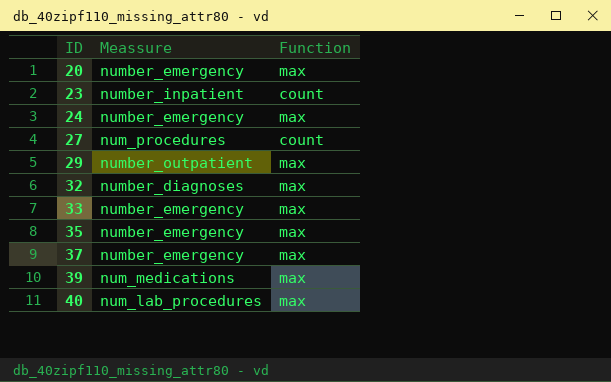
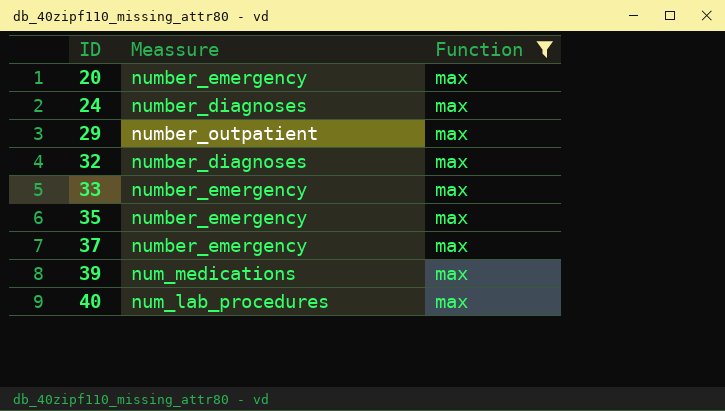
filter: none -> Function = max
24 | Meassure: number_emergency -> number_diagnoses

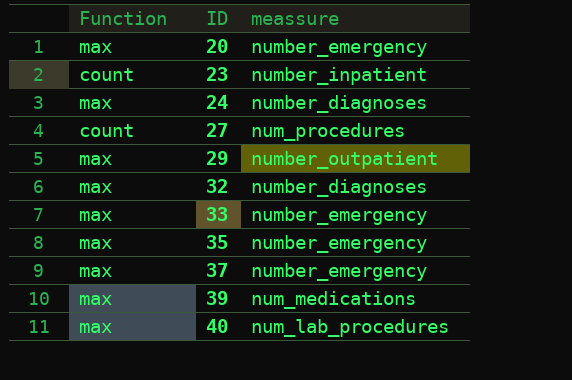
filter: Function = max -> none
column Function | position: 3 -> 1
column name: Meassure -> meassure

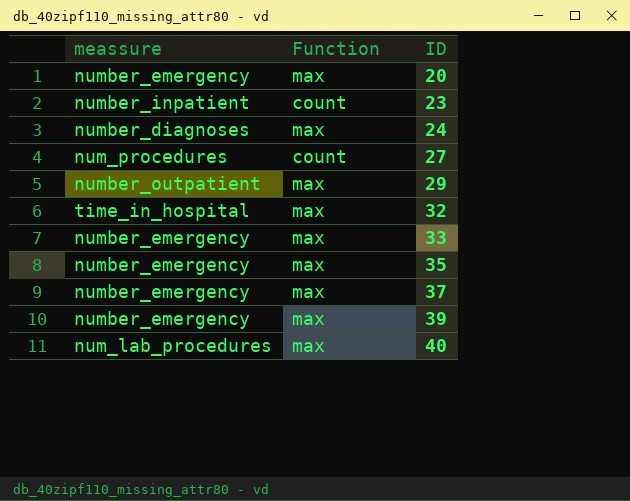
column meassure | position: 3 -> 1
32 | meassure: number_diagnoses -> time_in_hospital
39 | meassure: num_medications -> number_emergency

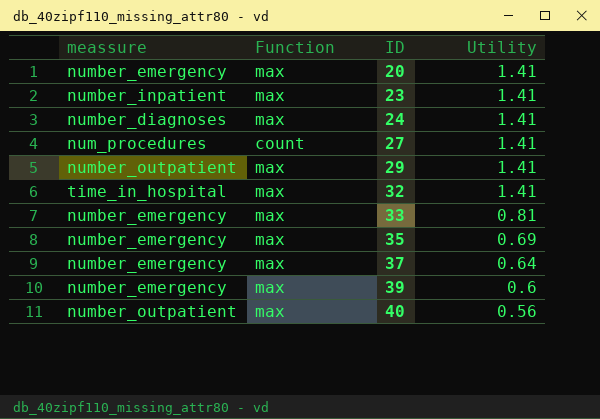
column Utility | position: none -> 4
23 | Function: count -> max
40 | meassure: num_lab_procedures -> number_outpatient

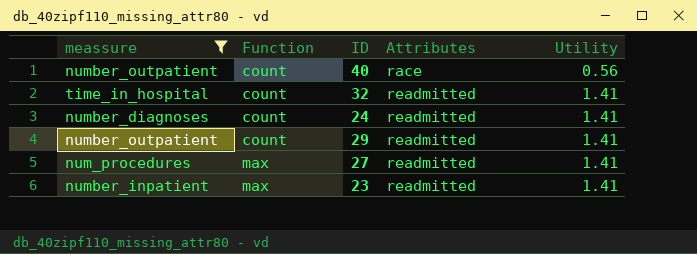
filter: none -> meassure != number_emergency
row order: ID ascending -> Function ascending
column Attributes | position: none -> 4
40 | Function: max -> count
32 | Function: max -> count
24 | Function: max -> count
29 | Function: max -> count
27 | Function: count -> max

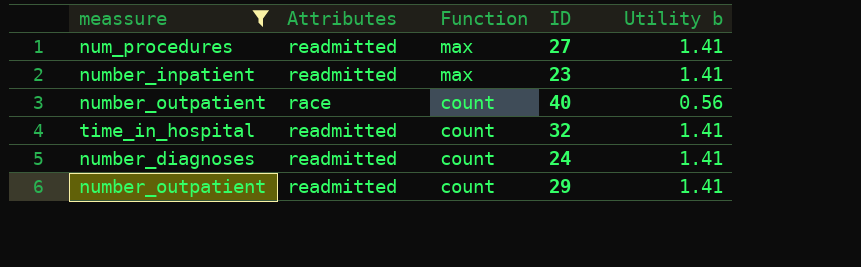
row order: Function ascending -> Function descending
column Attributes | position: 4 -> 2
column name: Utility -> Utility b

